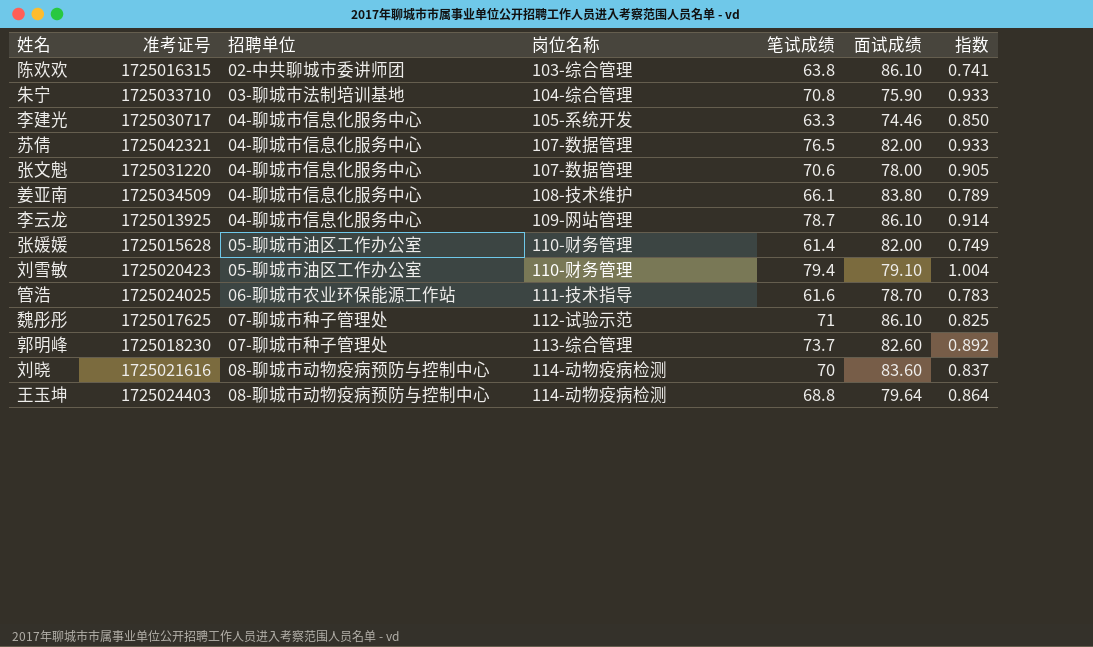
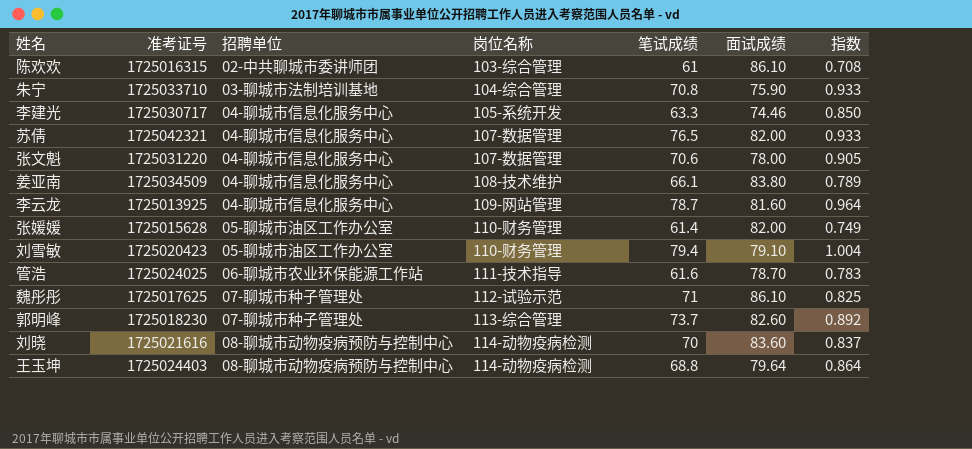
陈欢欢 | 笔试成绩: 63.8 -> 61
陈欢欢 | 指数: 0.741 -> 0.708
李云龙 | 面试成绩: 86.10 -> 81.60
李云龙 | 指数: 0.914 -> 0.964

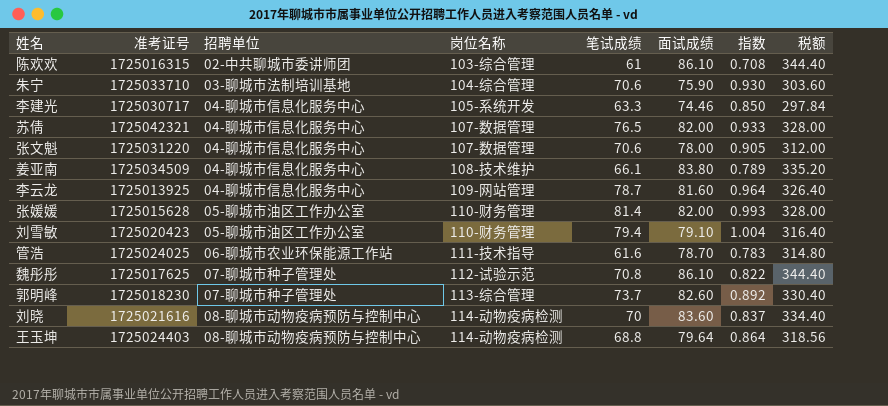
column 税额 | formula: none -> [面试成绩] * 4
朱宁 | 笔试成绩: 70.8 -> 70.6
朱宁 | 指数: 0.933 -> 0.930
张媛媛 | 笔试成绩: 61.4 -> 81.4
张媛媛 | 指数: 0.749 -> 0.993
魏彤彤 | 笔试成绩: 71 -> 70.8
魏彤彤 | 指数: 0.825 -> 0.822

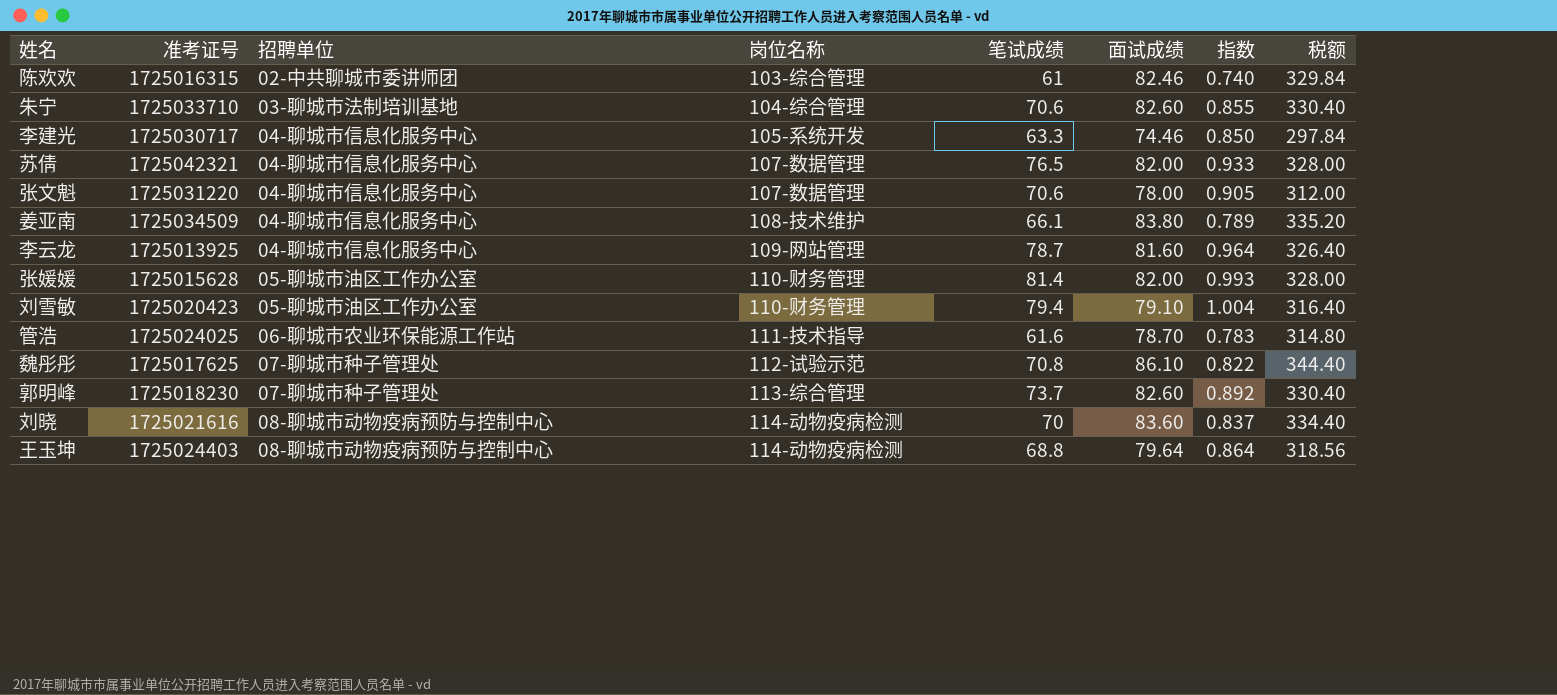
陈欢欢 | 面试成绩: 86.10 -> 82.46
陈欢欢 | 指数: 0.708 -> 0.740
陈欢欢 | 税额: 344.40 -> 329.84
朱宁 | 面试成绩: 75.90 -> 82.60
朱宁 | 指数: 0.930 -> 0.855
朱宁 | 税额: 303.60 -> 330.40

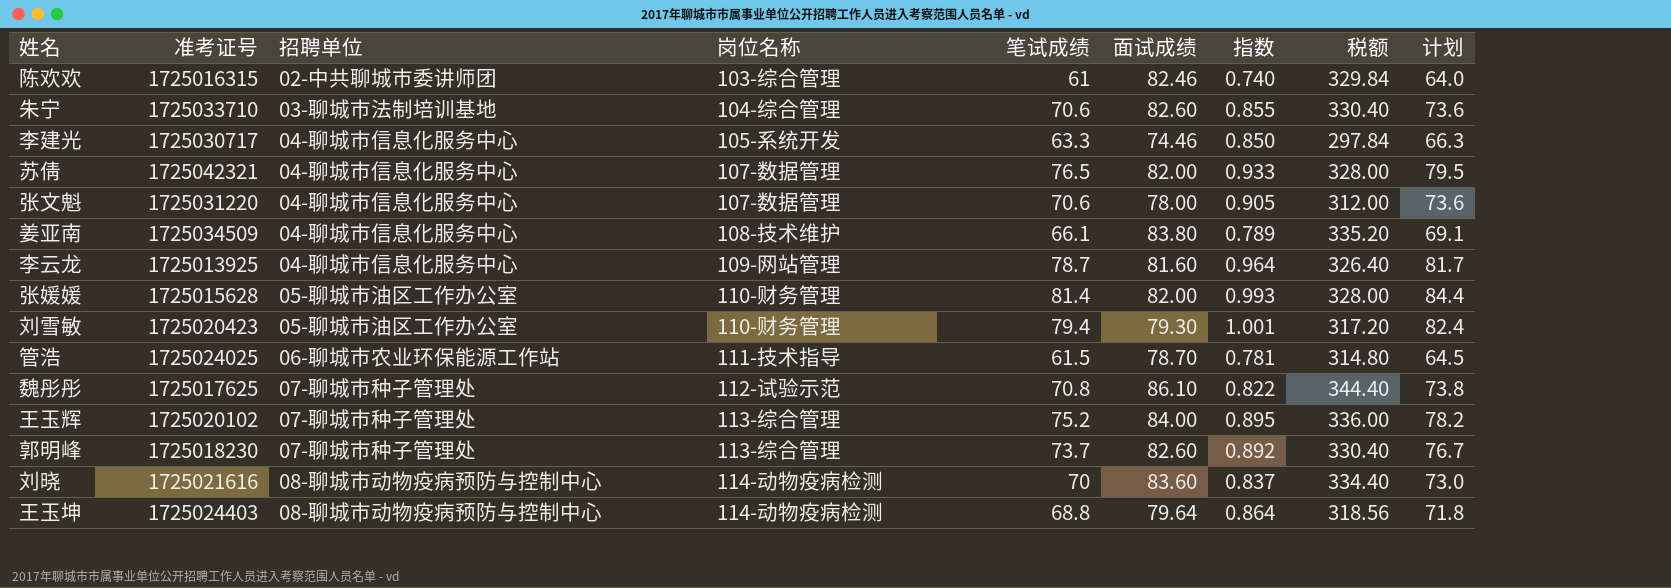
column 计划 | formula: none -> [笔试成绩] + 3
刘雪敏 | 面试成绩: 79.10 -> 79.30
刘雪敏 | 指数: 1.004 -> 1.001
刘雪敏 | 税额: 316.40 -> 317.20
管浩 | 笔试成绩: 61.6 -> 61.5
管浩 | 指数: 0.783 -> 0.781
row 王玉辉: none -> 1725020102 | 07-聊城市种子管理处 | 113-综合管理 | 75.2 | 84.00 | 0.895 | 336.00 | 78.2

